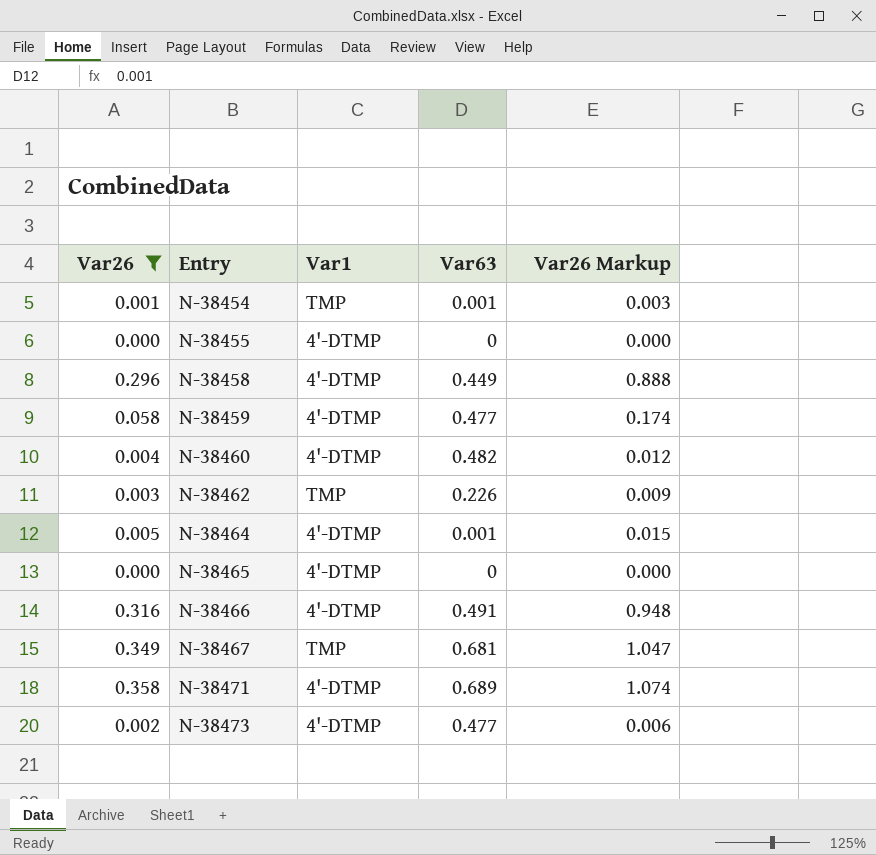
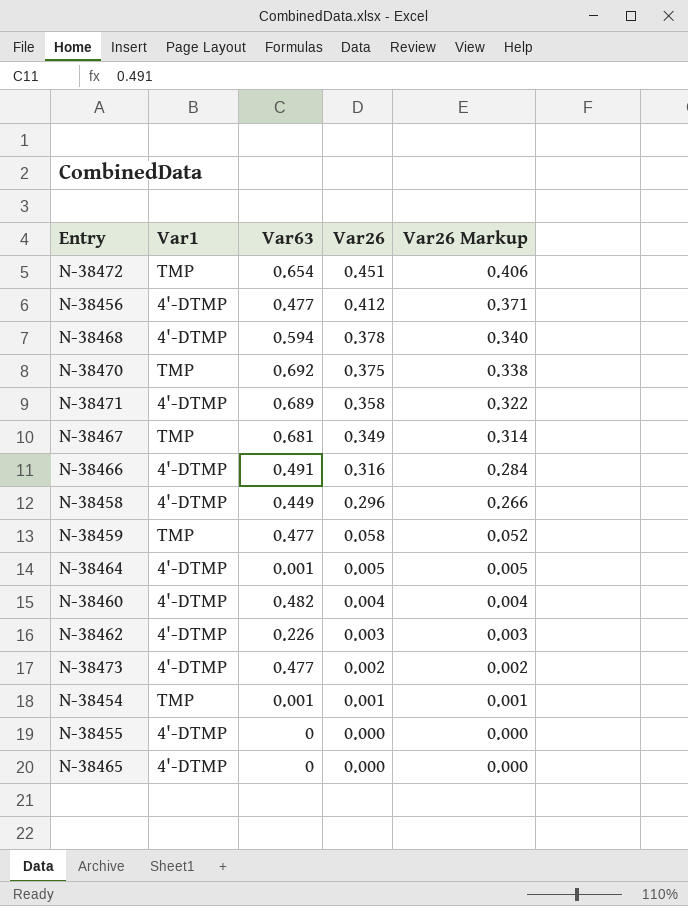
filter: Var26 <= 0.358 -> none
row order: Entry ascending -> Var26 descending
column Var26 | position: 1 -> 4
column Var26 Markup | formula: [Var26] * 3 -> [Var26] * 0.9
N-38459 | Var1: 4'-DTMP -> TMP
N-38462 | Var1: TMP -> 4'-DTMP

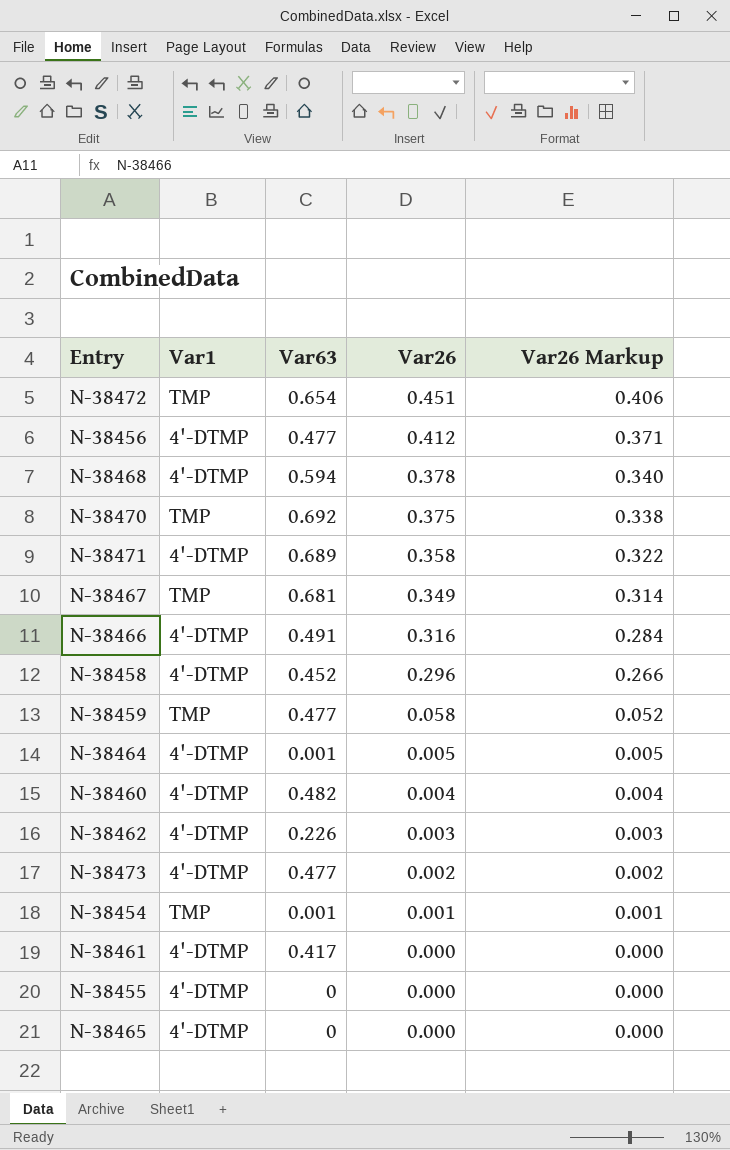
N-38458 | Var63: 0.449 -> 0.452
row N-38461: none -> 4'-DTMP | 0.417 | 0.000 | 0.000

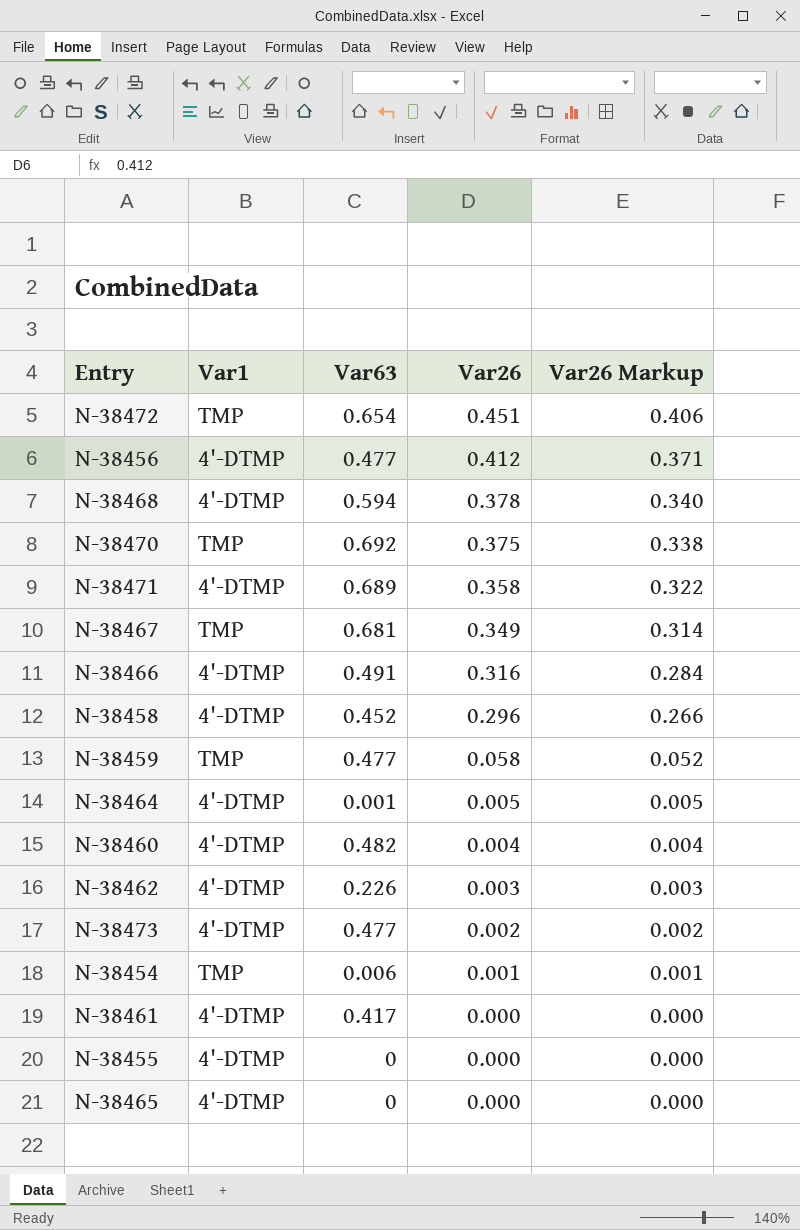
N-38454 | Var63: 0.001 -> 0.006

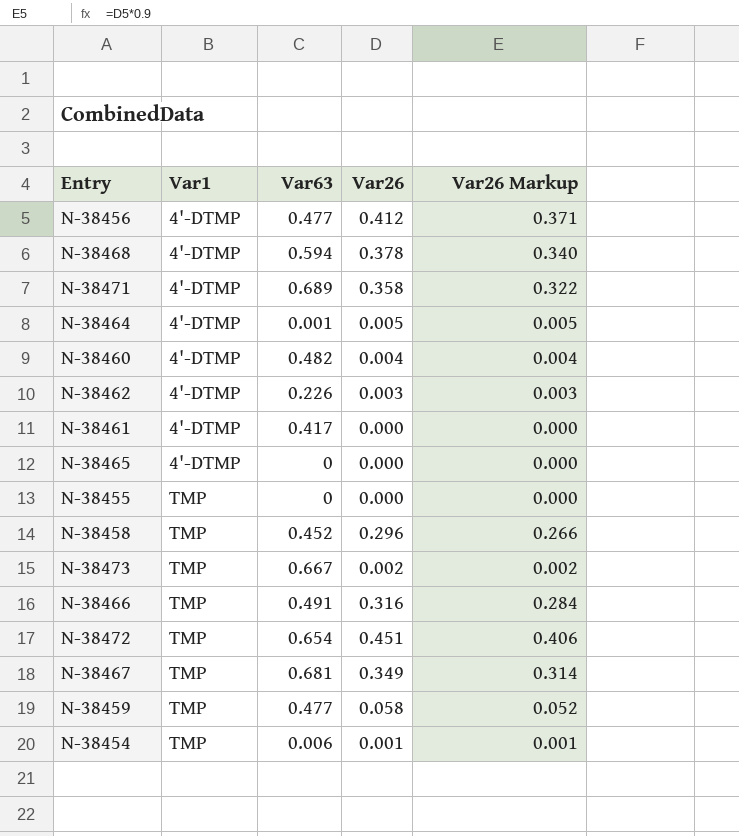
row order: Var26 descending -> Var1 ascending
row N-38470: TMP | 0.692 | 0.375 | 0.338 -> none
N-38455 | Var1: 4'-DTMP -> TMP
N-38458 | Var1: 4'-DTMP -> TMP
N-38473 | Var1: 4'-DTMP -> TMP
N-38473 | Var63: 0.477 -> 0.667
N-38466 | Var1: 4'-DTMP -> TMP

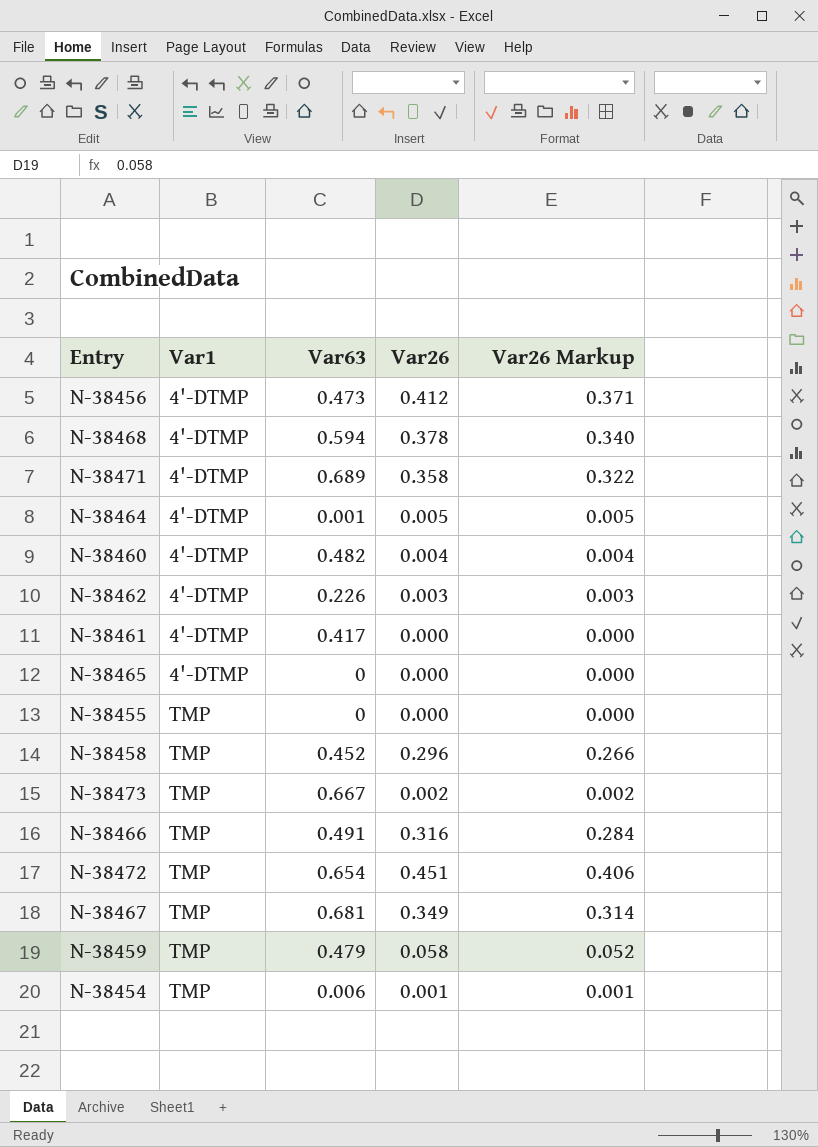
N-38456 | Var63: 0.477 -> 0.473
N-38459 | Var63: 0.477 -> 0.479

